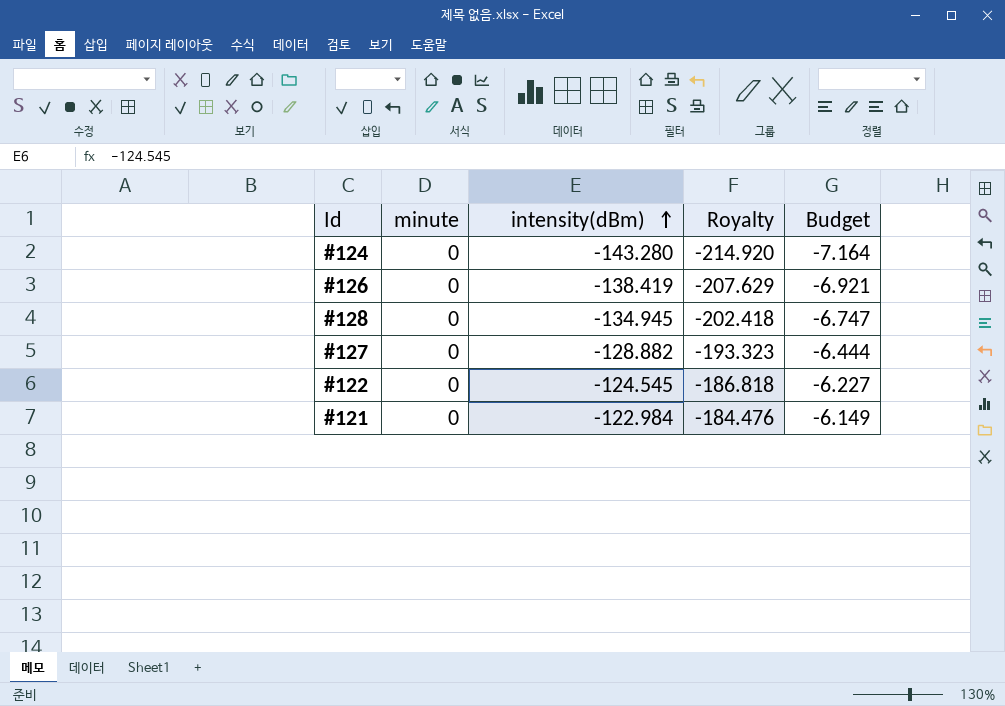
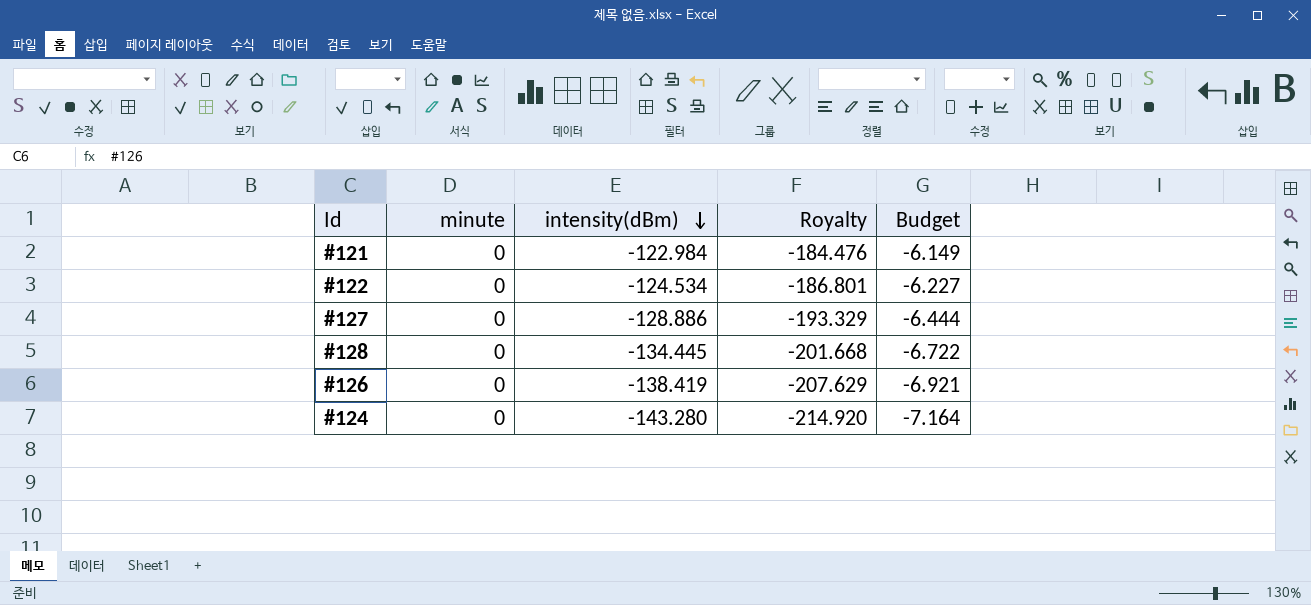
row order: intensity(dBm) ascending -> intensity(dBm) descending
#122 | intensity(dBm): -124.545 -> -124.534
#122 | Royalty: -186.818 -> -186.801
#127 | intensity(dBm): -128.882 -> -128.886
#127 | Royalty: -193.323 -> -193.329
#128 | intensity(dBm): -134.945 -> -134.445
#128 | Royalty: -202.418 -> -201.668
#128 | Budget: -6.747 -> -6.722

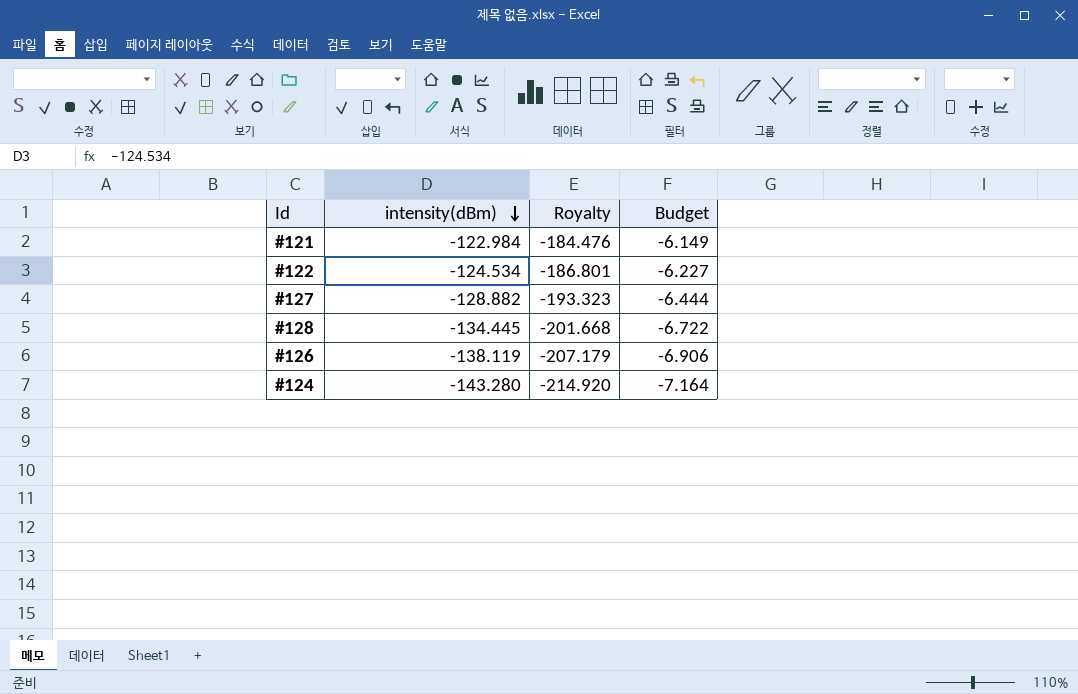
column minute | position: 2 -> none
#127 | intensity(dBm): -128.886 -> -128.882
#127 | Royalty: -193.329 -> -193.323
#126 | intensity(dBm): -138.419 -> -138.119
#126 | Royalty: -207.629 -> -207.179
#126 | Budget: -6.921 -> -6.906

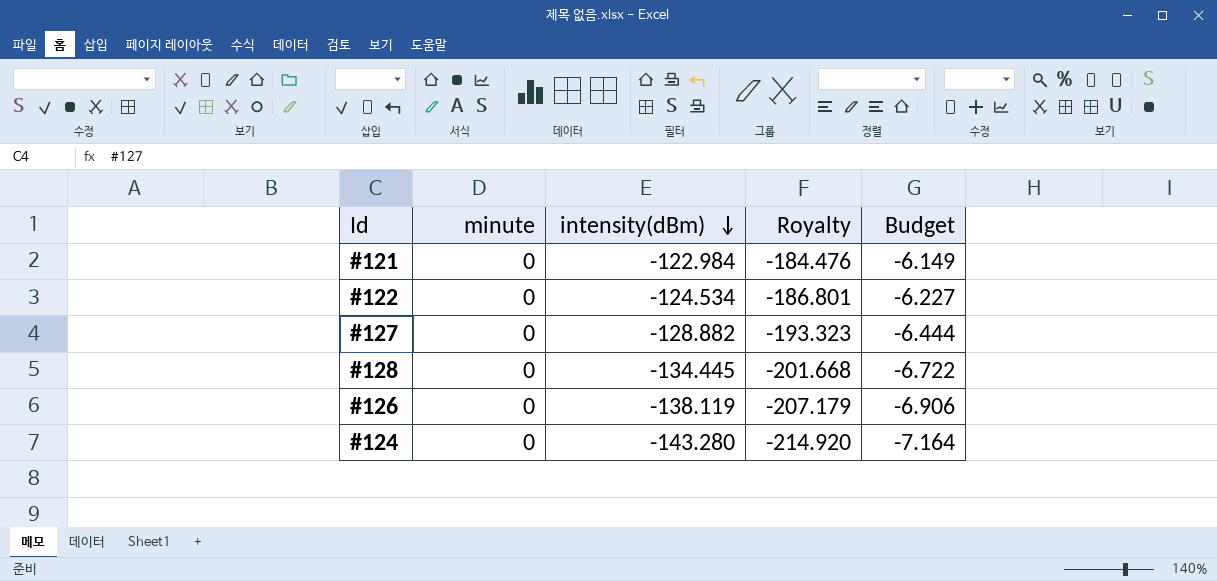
column minute | position: none -> 2

